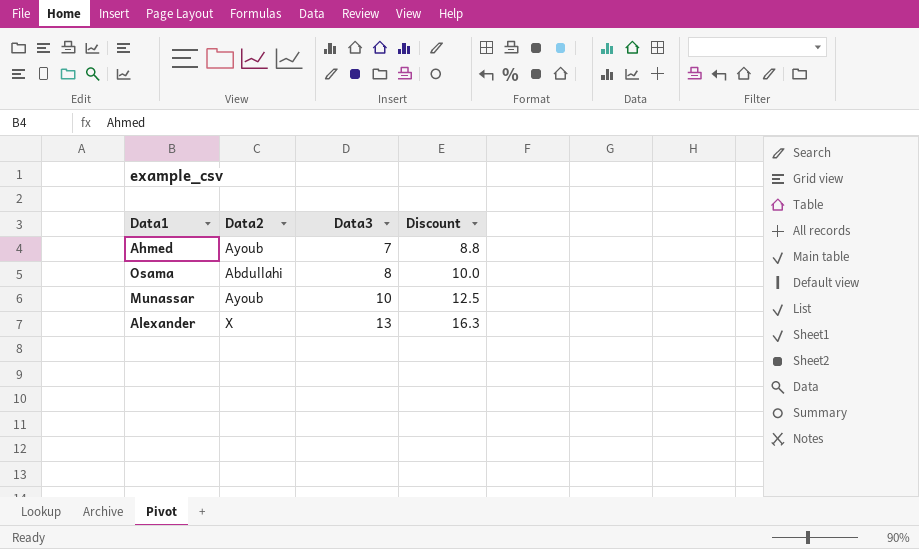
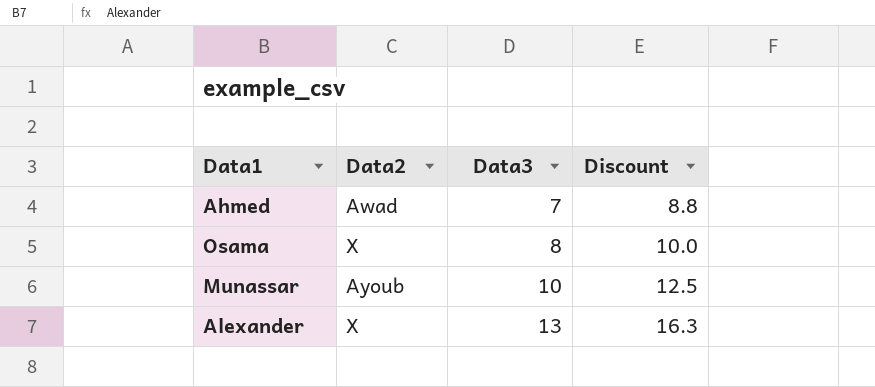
Ahmed | Data2: Ayoub -> Awad
Osama | Data2: Abdullahi -> X

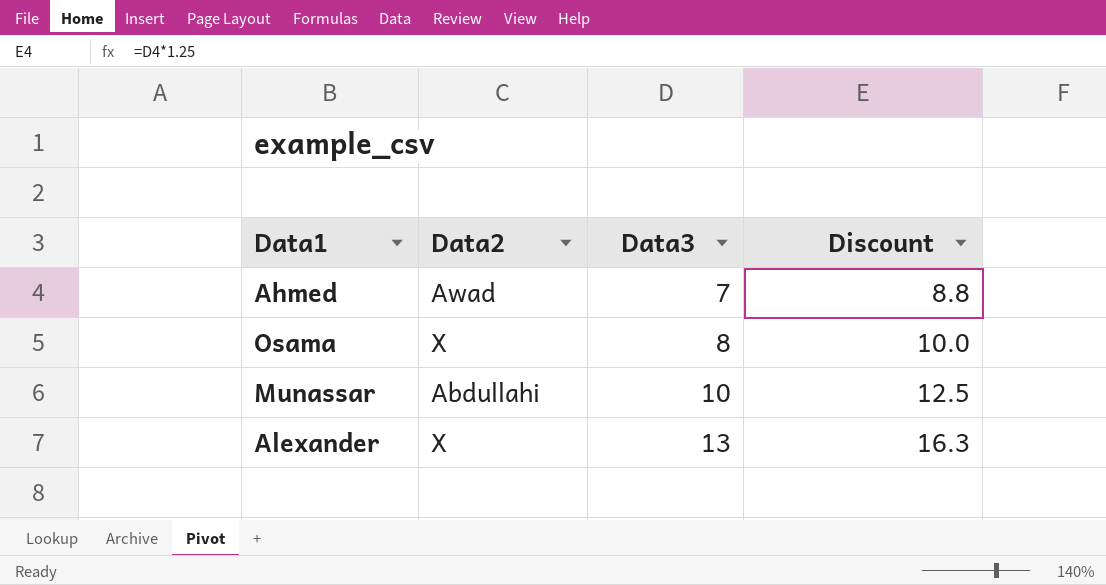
Munassar | Data2: Ayoub -> Abdullahi

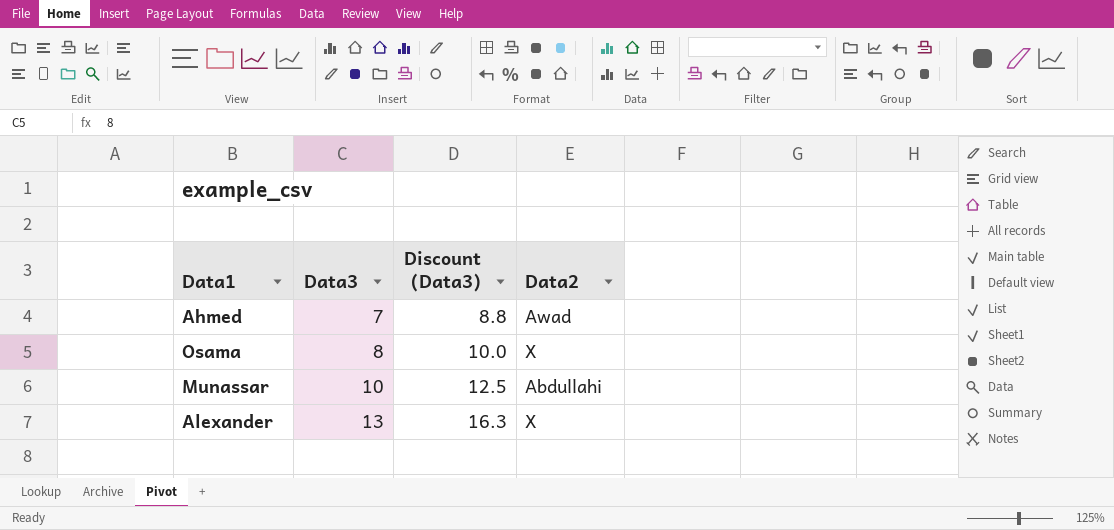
column name: Discount -> Discount (Data3)
column Data2 | position: 2 -> 4

